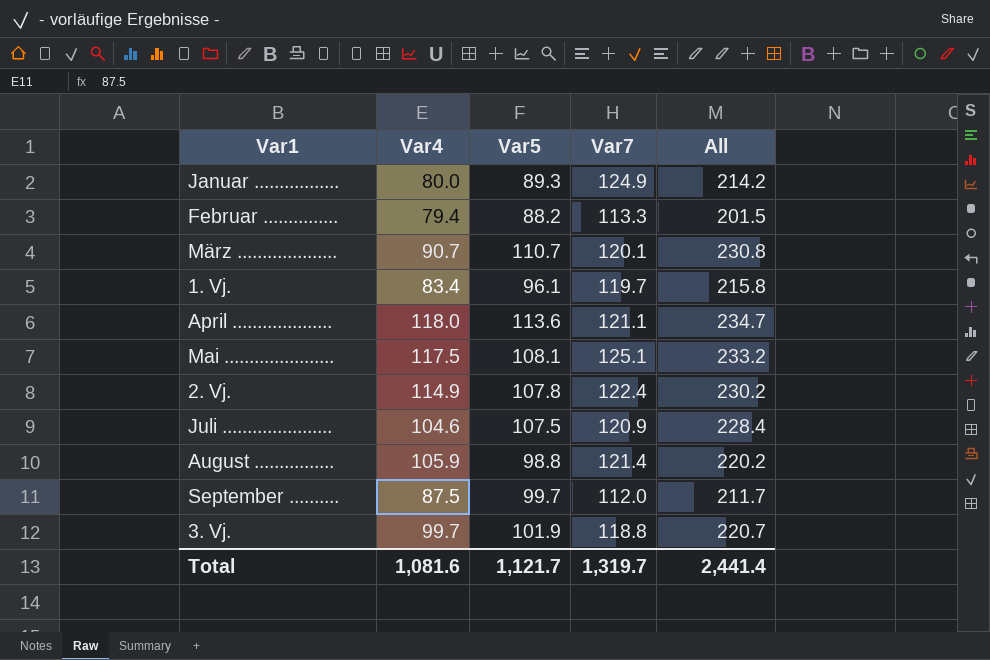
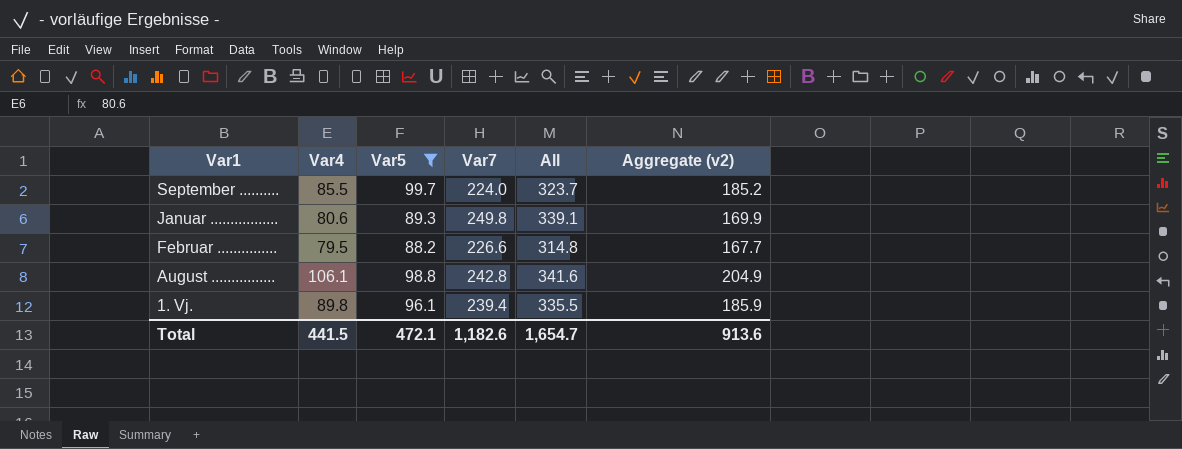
filter: none -> Var5 <= 99.7
row order: none -> Var1 descending
column Aggregate (v2) | formula: none -> [Var4] + [Var5]
September .......... | Var4: 87.5 -> 85.5
September .......... | Var7: 112.0 -> 224.0
September .......... | All: 211.7 -> 323.7
Januar ................. | Var4: 80.0 -> 80.6
Januar ................. | Var7: 124.9 -> 249.8
Januar ................. | All: 214.2 -> 339.1
Februar ............... | Var4: 79.4 -> 79.5
Februar ............... | Var7: 113.3 -> 226.6
Februar ............... | All: 201.5 -> 314.8
August ................ | Var4: 105.9 -> 106.1
August ................ | Var7: 121.4 -> 242.8
August ................ | All: 220.2 -> 341.6
1. Vj. | Var4: 83.4 -> 89.8
1. Vj. | Var7: 119.7 -> 239.4
1. Vj. | All: 215.8 -> 335.5
Total | Var4: 1,081.6 -> 441.5
Total | Var5: 1,121.7 -> 472.1
Total | Var7: 1,319.7 -> 1,182.6
Total | All: 2,441.4 -> 1,654.7

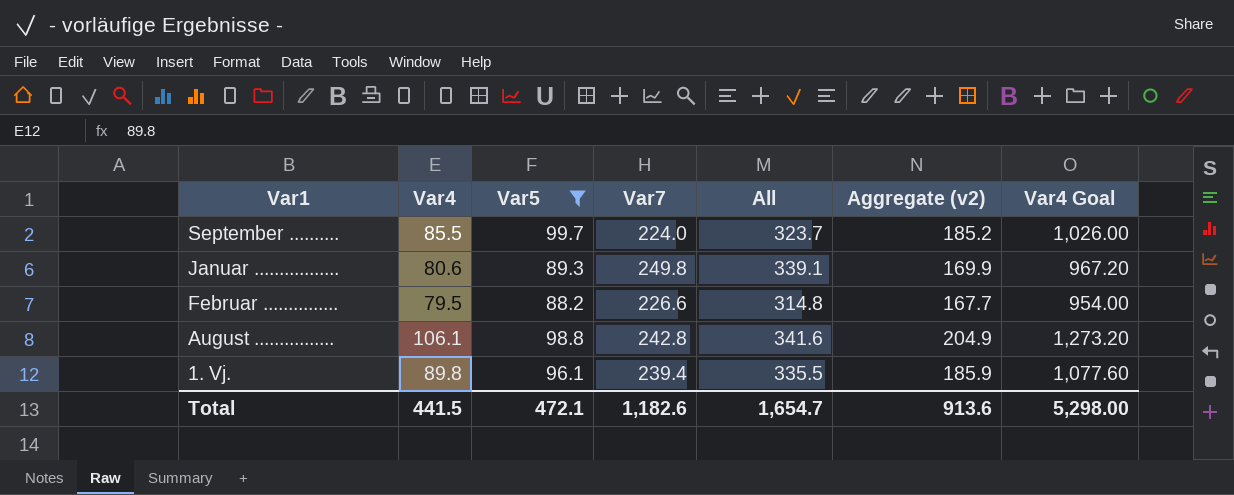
column Var4 Goal | formula: none -> [Var4] * 12

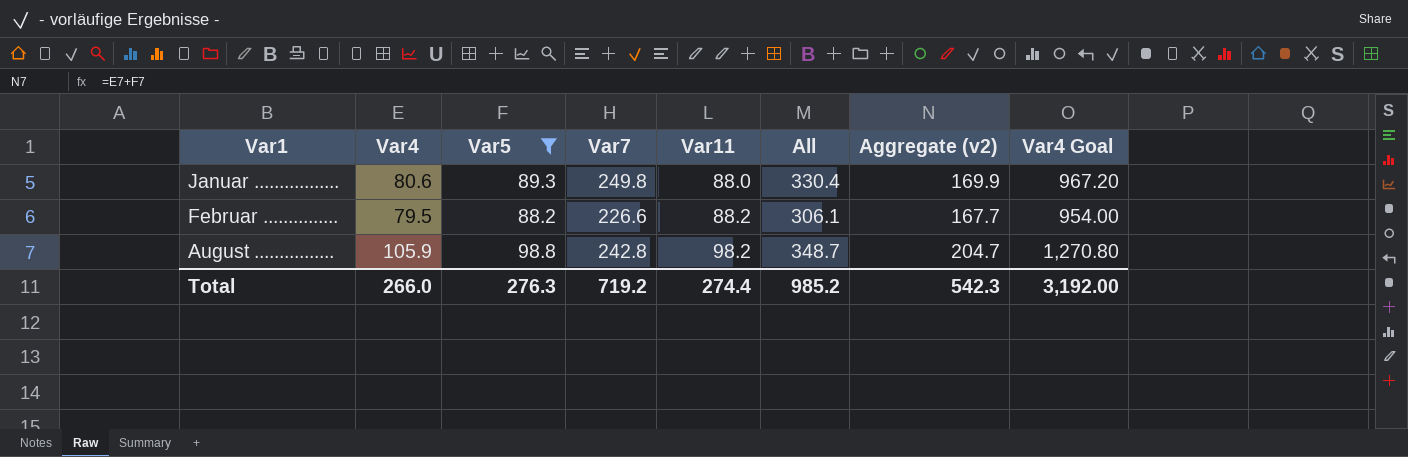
column Var11 | position: none -> 5
column All | formula: [Var5] + [Var7] -> [Var4] + [Var7]
row September ..........: 85.5 | 99.7 | 224.0 | 323.7 | 185.2 | 1,026.00 -> none
row 1. Vj.: 89.8 | 96.1 | 239.4 | 335.5 | 185.9 | 1,077.60 -> none
August ................ | Var4: 106.1 -> 105.9
August ................ | Aggregate (v2): 204.9 -> 204.7
August ................ | Var4 Goal: 1,273.20 -> 1,270.80
Total | Var4: 441.5 -> 266.0
Total | Var5: 472.1 -> 276.3
Total | Var7: 1,182.6 -> 719.2
Total | All: 1,654.7 -> 985.2
Total | Aggregate (v2): 913.6 -> 542.3
Total | Var4 Goal: 5,298.00 -> 3,192.00

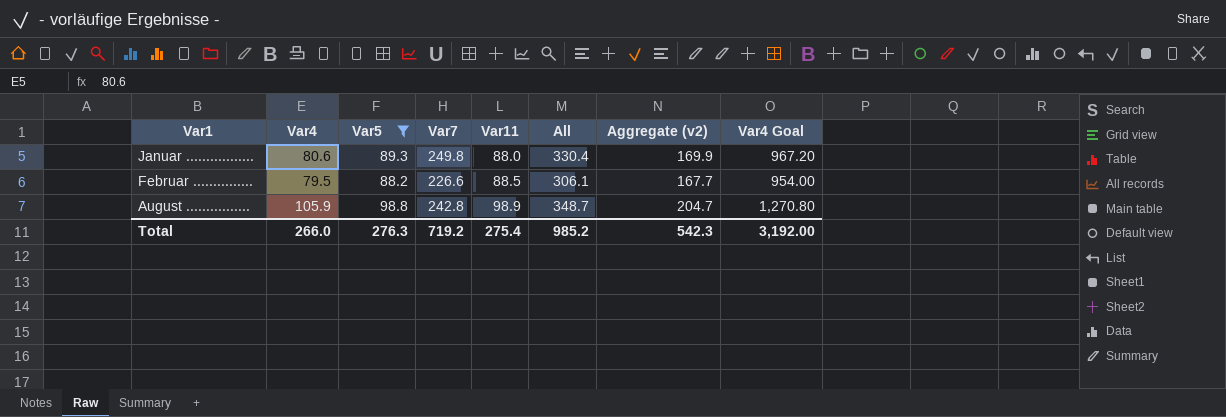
Februar ............... | Var11: 88.2 -> 88.5
August ................ | Var11: 98.2 -> 98.9
Total | Var11: 274.4 -> 275.4

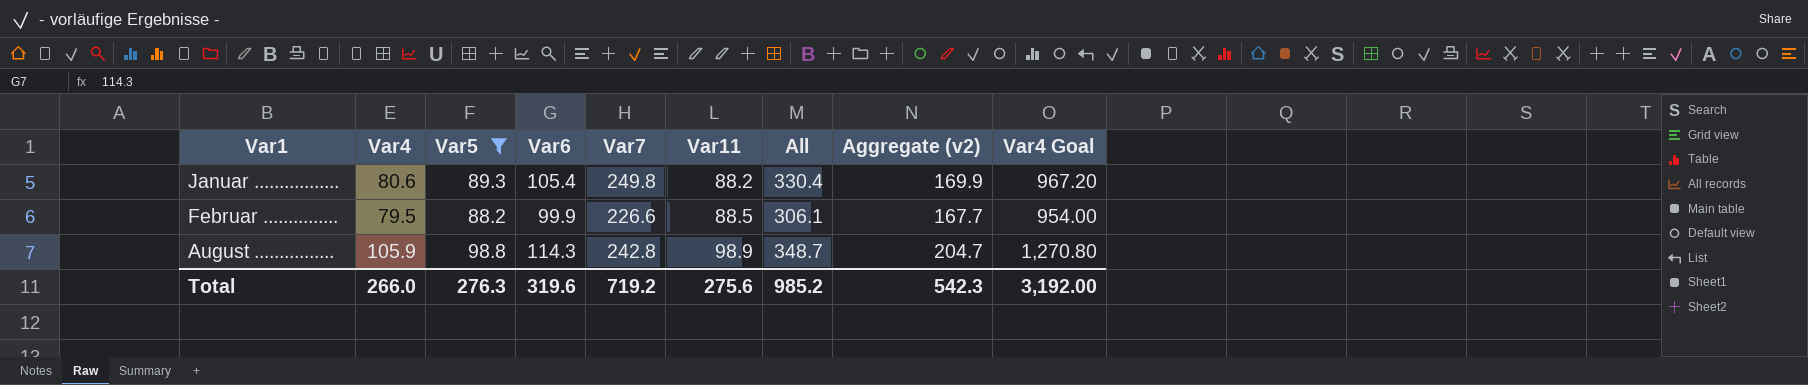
column Var6 | position: none -> 4
Januar ................. | Var11: 88.0 -> 88.2
Total | Var11: 275.4 -> 275.6

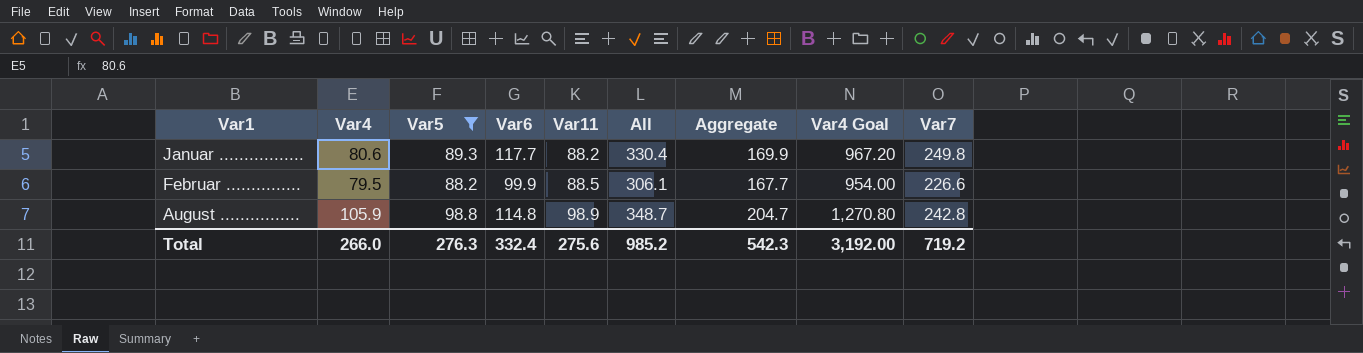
column name: Aggregate (v2) -> Aggregate
column Var7 | position: 5 -> 9
Januar ................. | Var6: 105.4 -> 117.7
August ................ | Var6: 114.3 -> 114.8
Total | Var6: 319.6 -> 332.4

